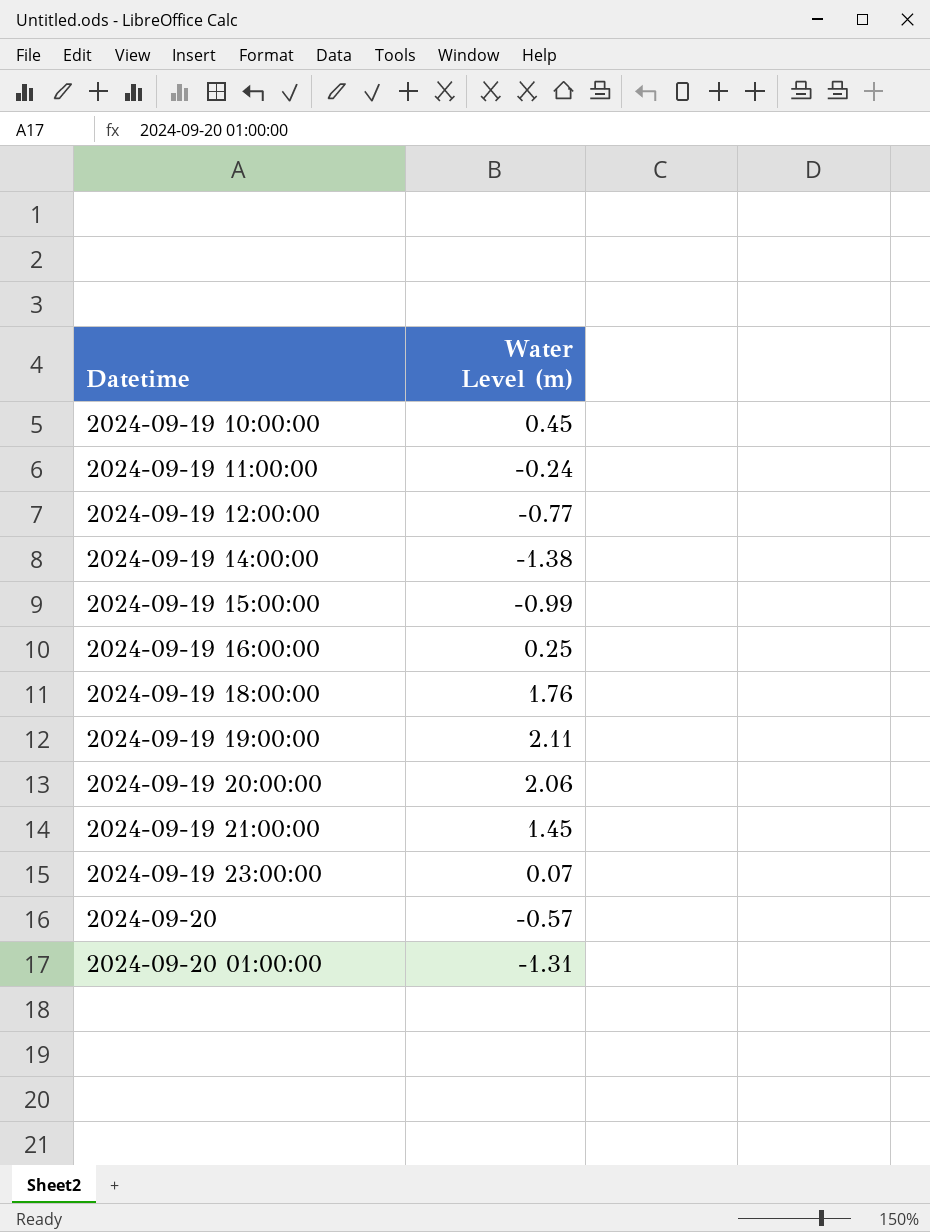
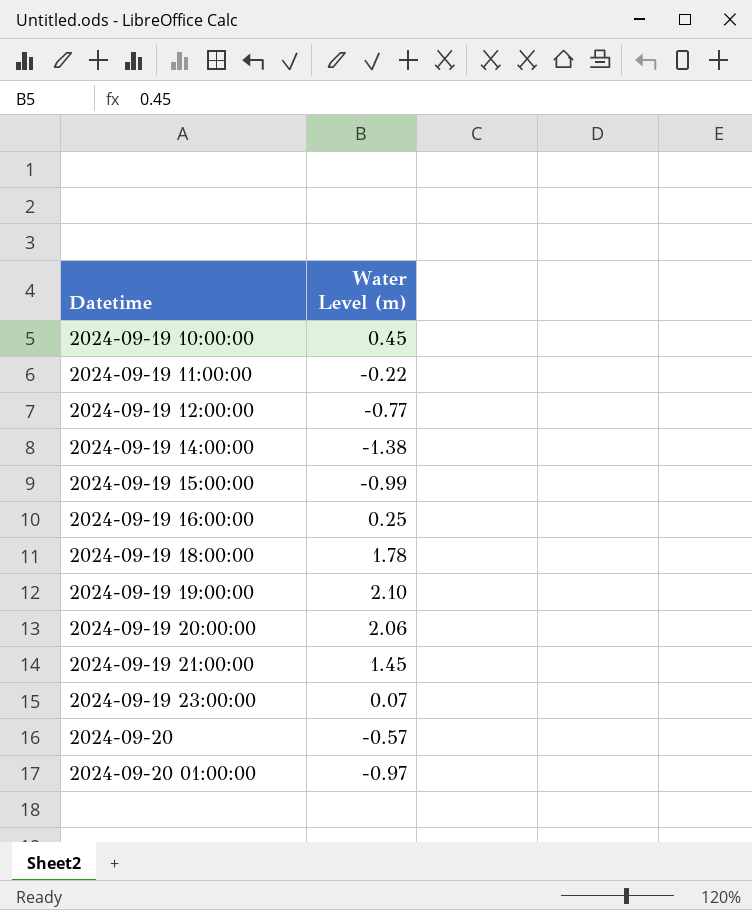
2024-09-19 11:00:00 | Water Level (m): -0.24 -> -0.22
2024-09-19 18:00:00 | Water Level (m): 1.76 -> 1.78
2024-09-19 19:00:00 | Water Level (m): 2.11 -> 2.10
2024-09-20 01:00:00 | Water Level (m): -1.31 -> -0.97

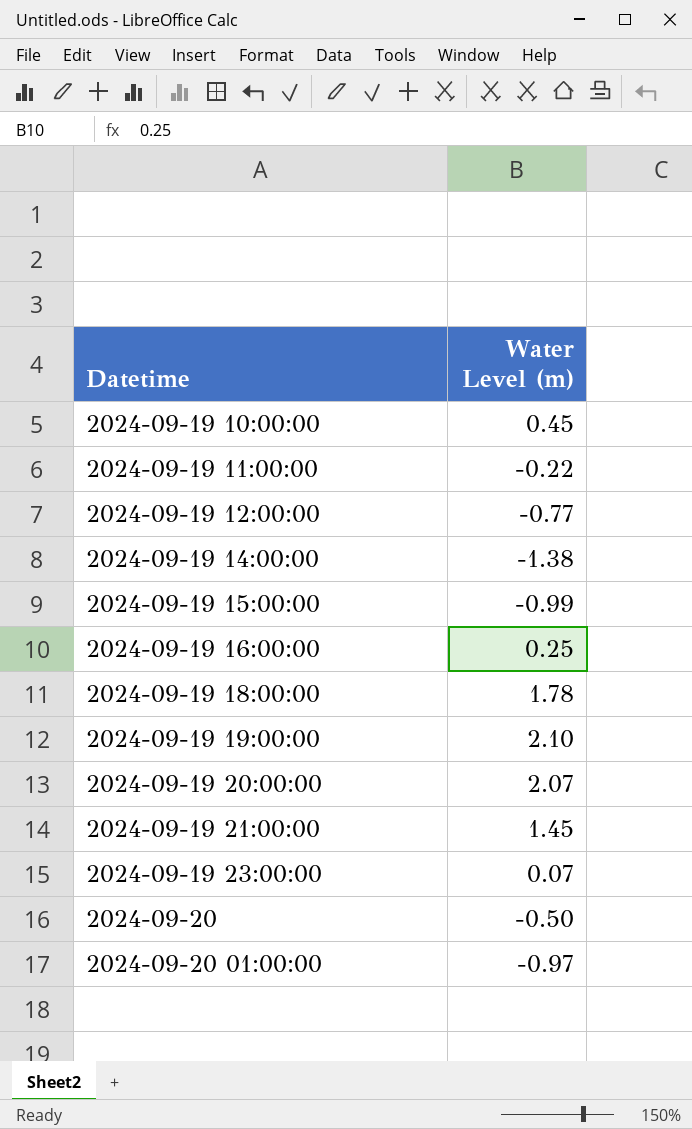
2024-09-19 20:00:00 | Water Level (m): 2.06 -> 2.07
2024-09-20 | Water Level (m): -0.57 -> -0.50

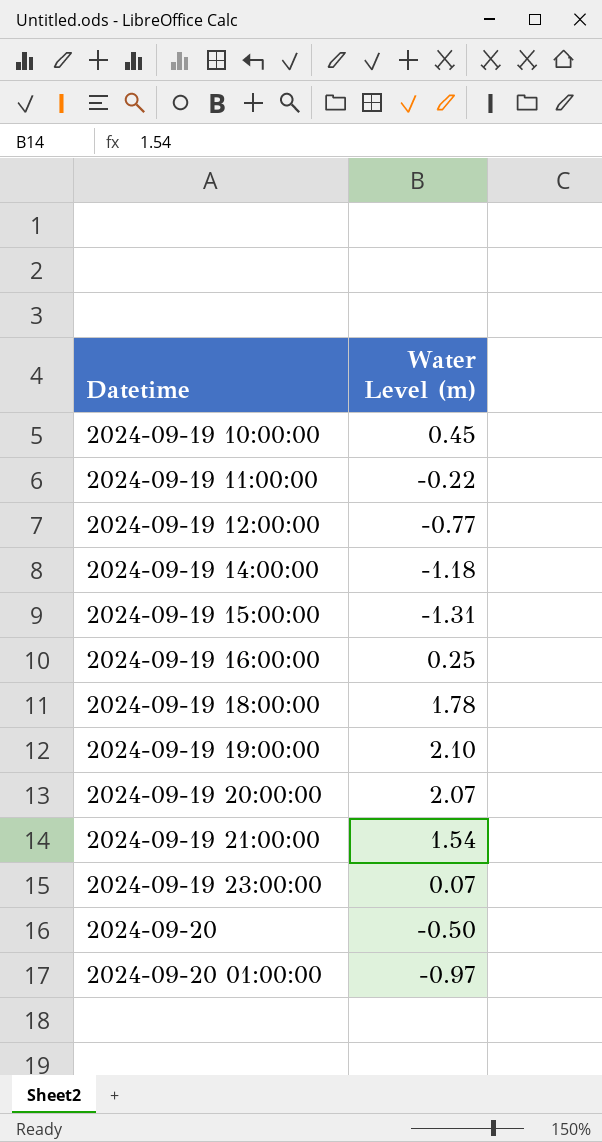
2024-09-19 14:00:00 | Water Level (m): -1.38 -> -1.18
2024-09-19 15:00:00 | Water Level (m): -0.99 -> -1.31
2024-09-19 21:00:00 | Water Level (m): 1.45 -> 1.54

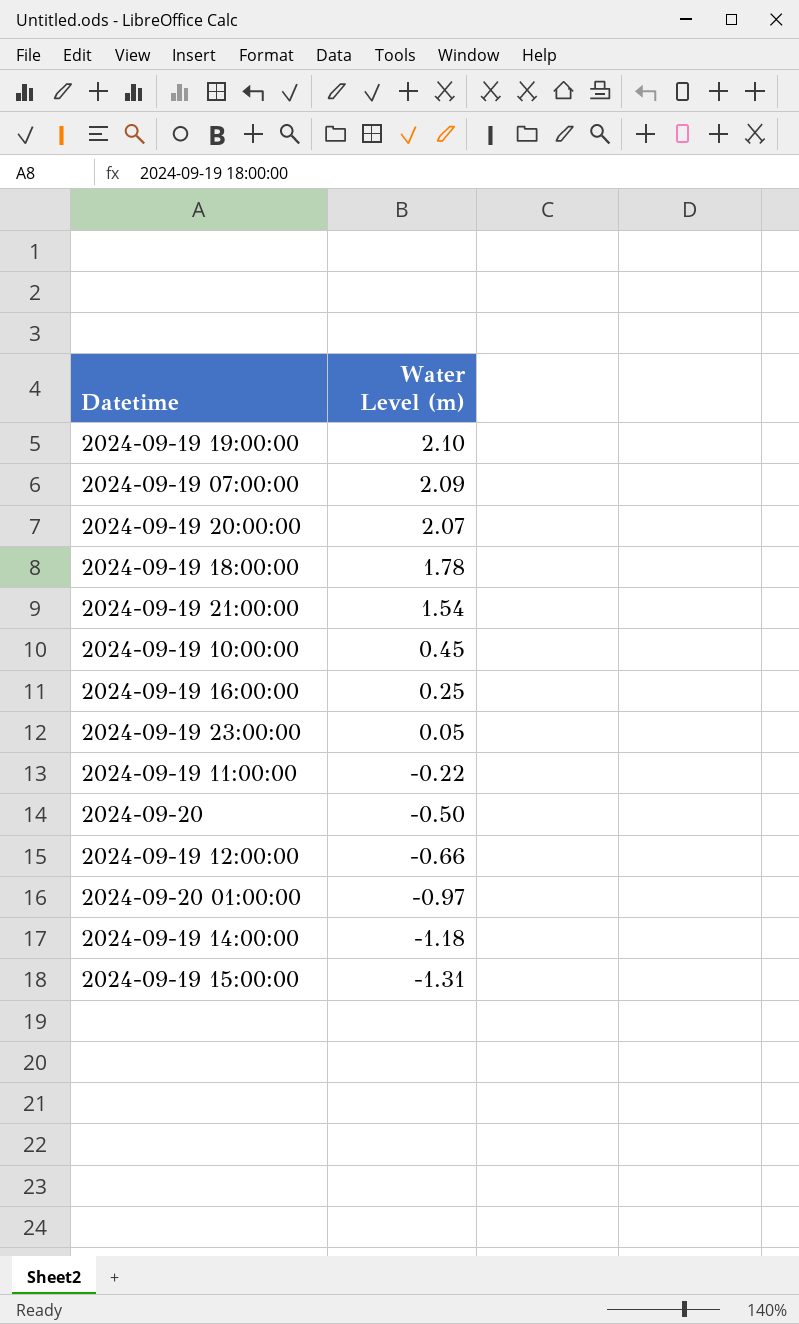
row order: Datetime ascending -> Water Level (m) descending
row 2024-09-19 07:00:00: none -> 2.09
2024-09-19 23:00:00 | Water Level (m): 0.07 -> 0.05
2024-09-19 12:00:00 | Water Level (m): -0.77 -> -0.66

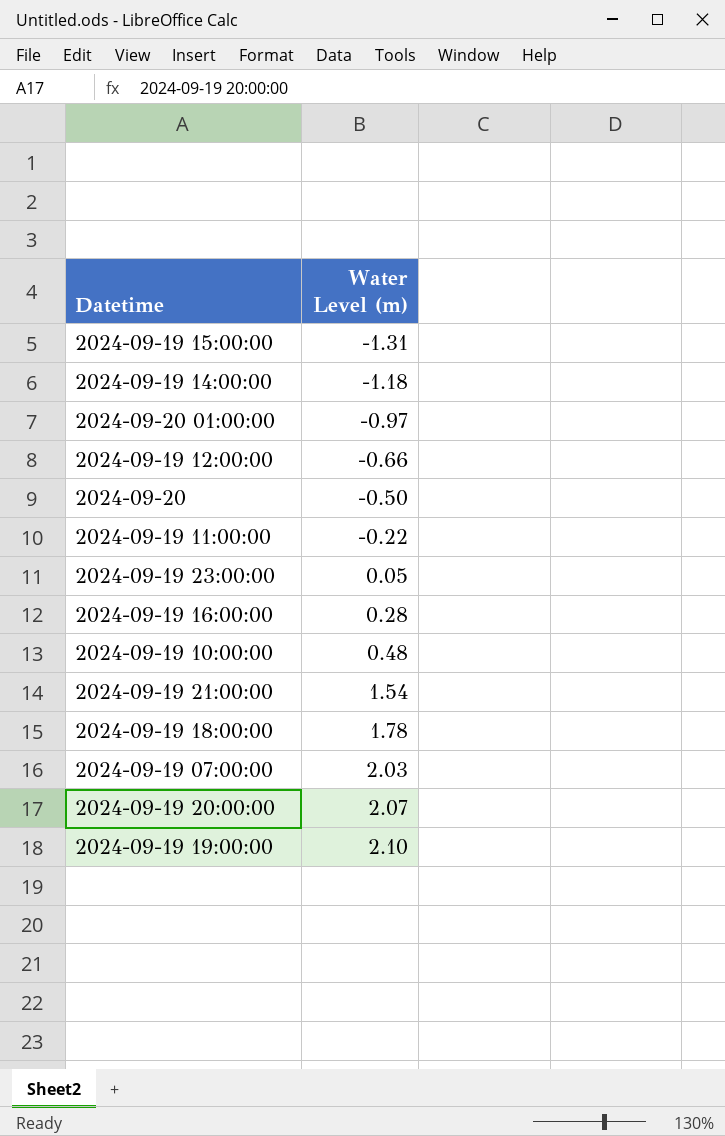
row order: Water Level (m) descending -> Water Level (m) ascending
2024-09-19 16:00:00 | Water Level (m): 0.25 -> 0.28
2024-09-19 10:00:00 | Water Level (m): 0.45 -> 0.48
2024-09-19 07:00:00 | Water Level (m): 2.09 -> 2.03

